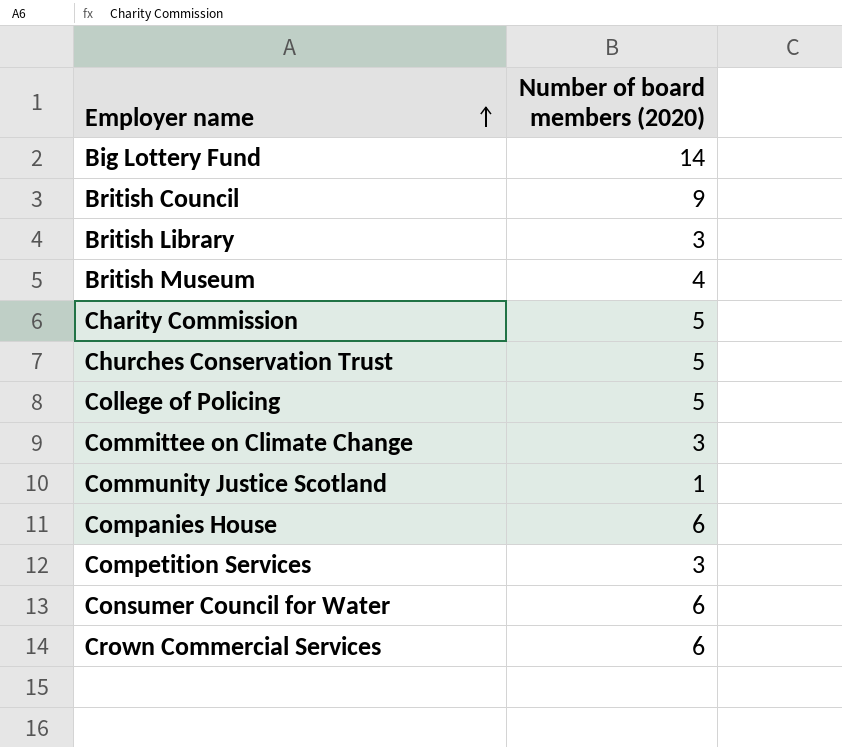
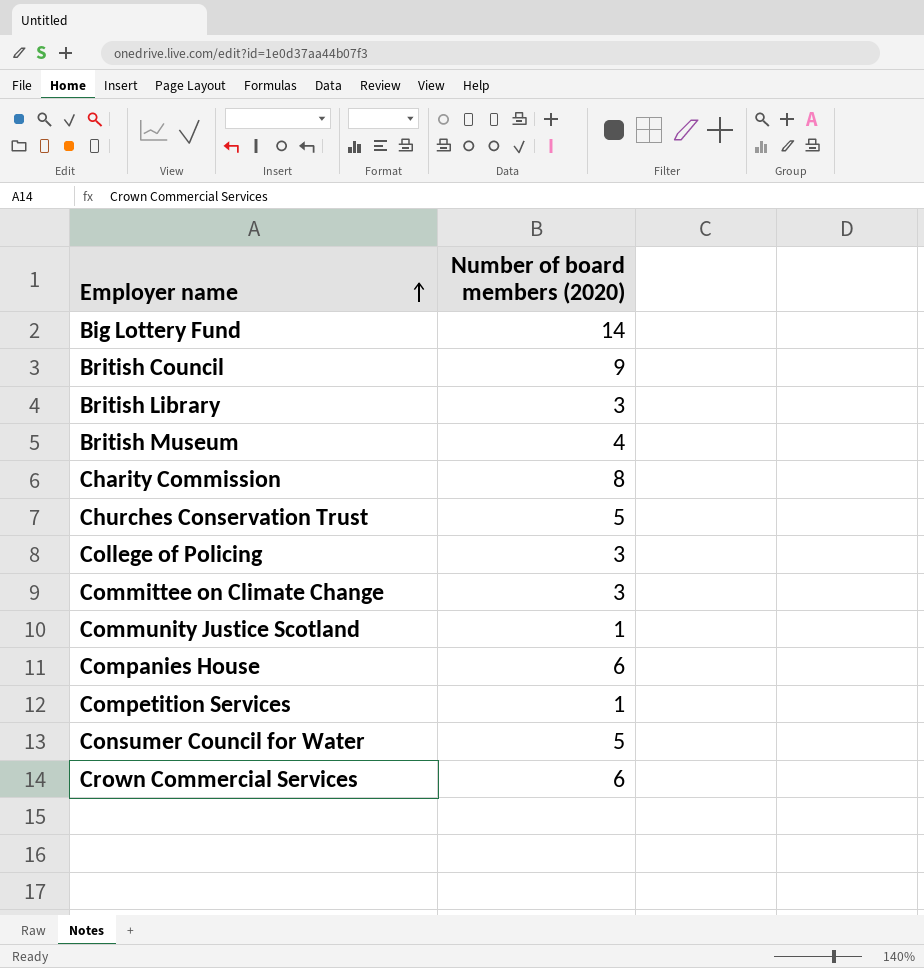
Charity Commission | Number of board members (2020): 5 -> 8
College of Policing | Number of board members (2020): 5 -> 3
Competition Services | Number of board members (2020): 3 -> 1
Consumer Council for Water | Number of board members (2020): 6 -> 5

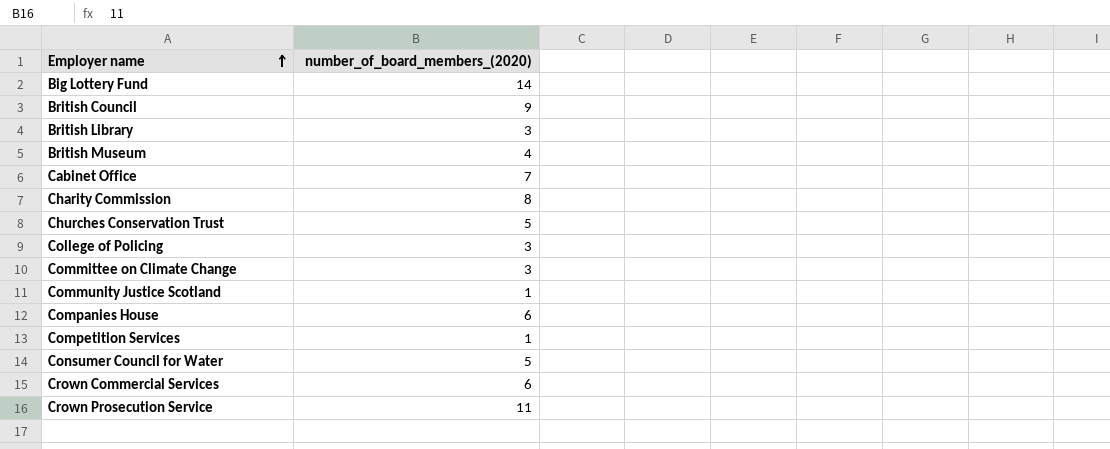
column name: Number of board members (2020) -> number_of_board_members_(2020)
row Cabinet Office: none -> 7
row Crown Prosecution Service: none -> 11

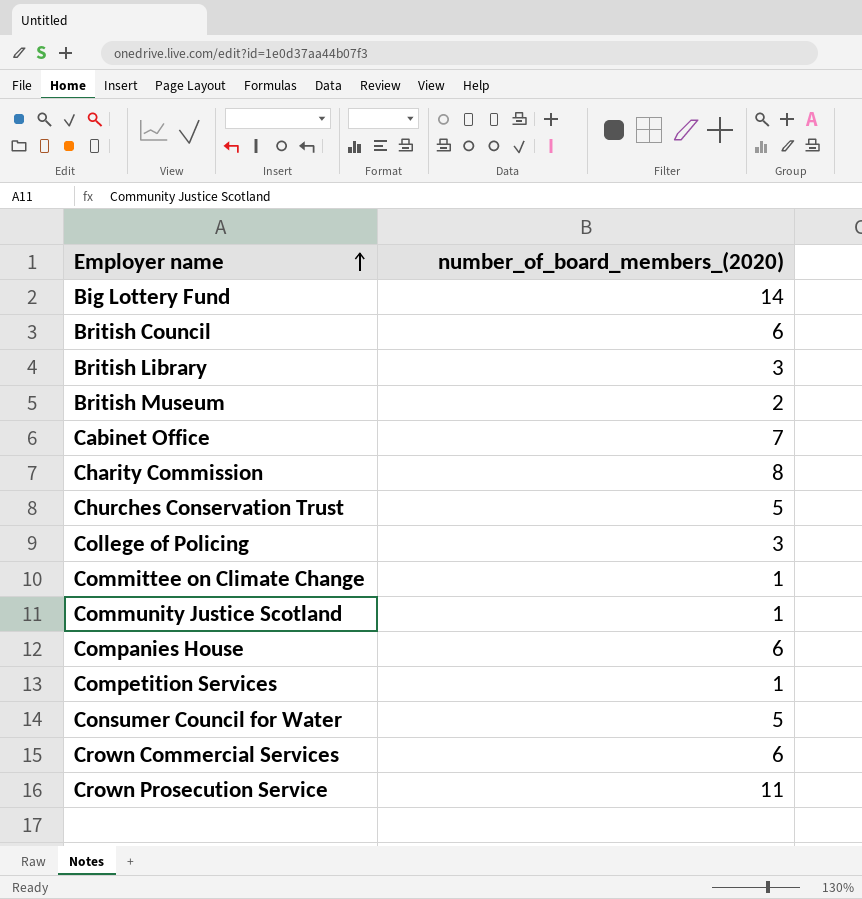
British Council | number_of_board_members_(2020): 9 -> 6
British Museum | number_of_board_members_(2020): 4 -> 2
Committee on Climate Change | number_of_board_members_(2020): 3 -> 1

